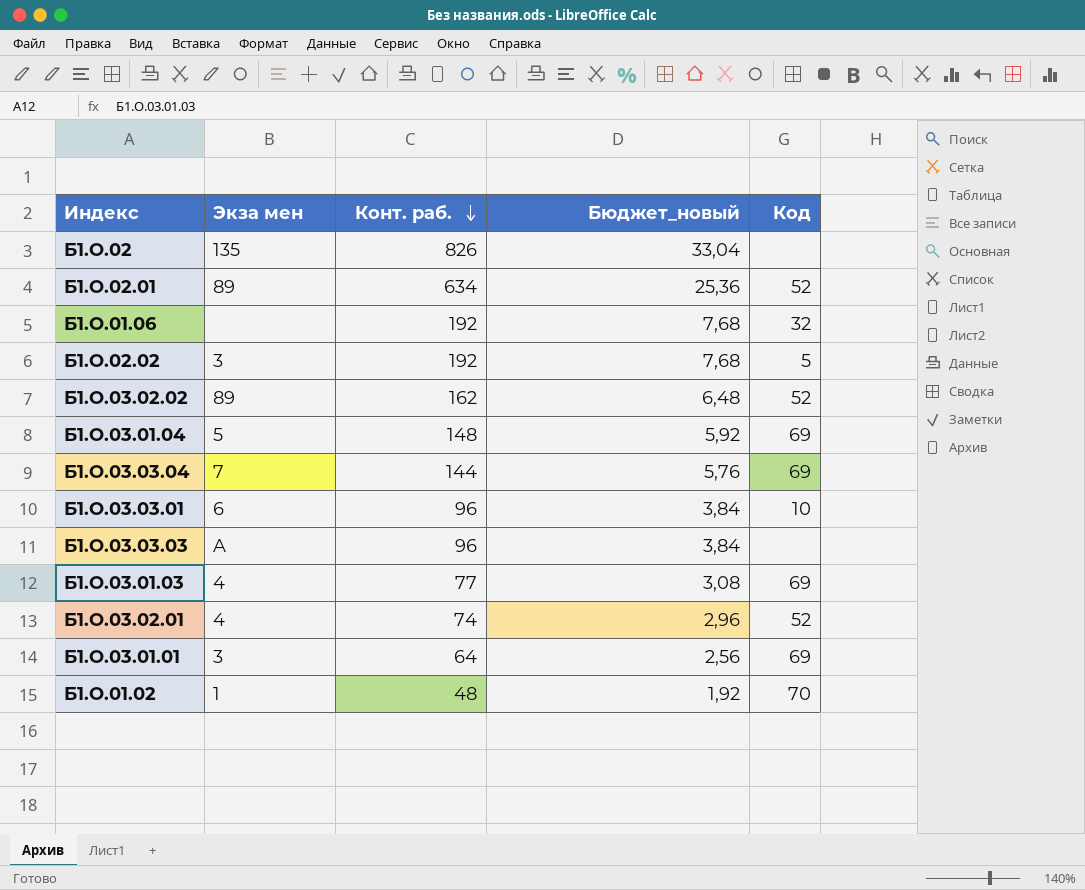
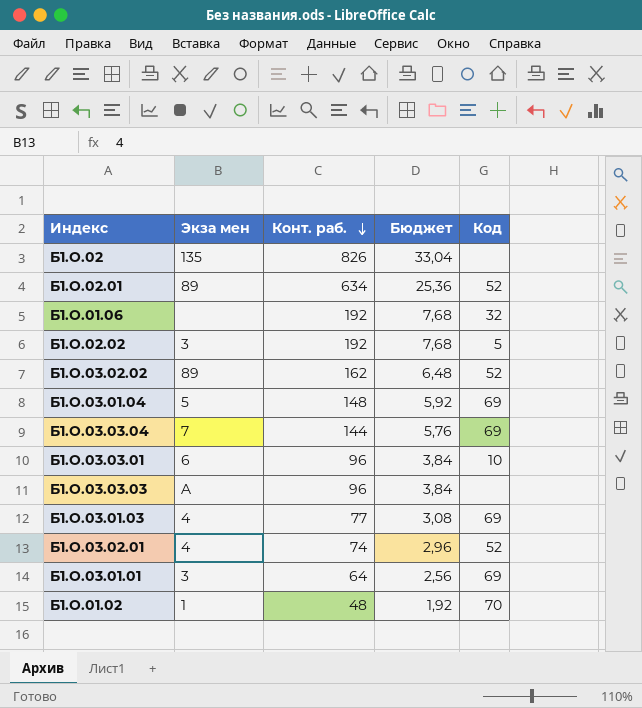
column name: Бюджет_новый -> Бюджет

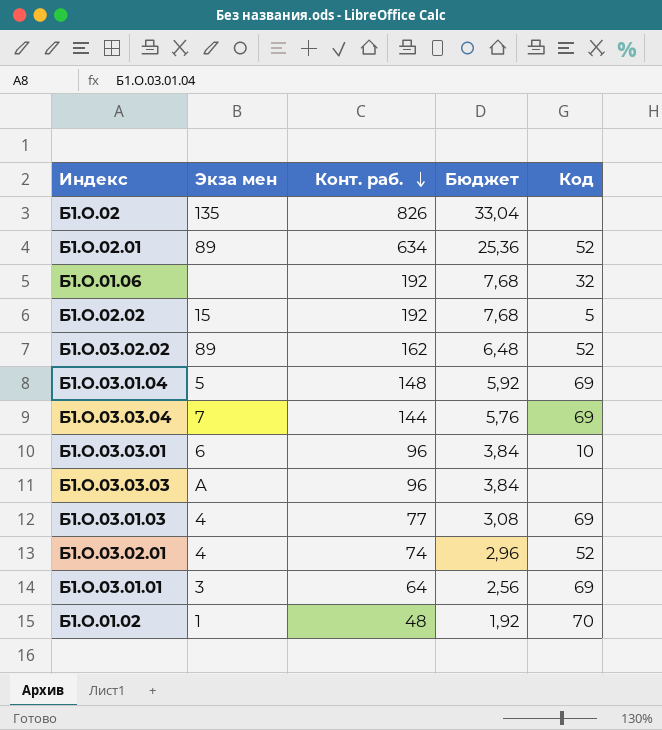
Б1.О.02.02 | Экза мен: 3 -> 15

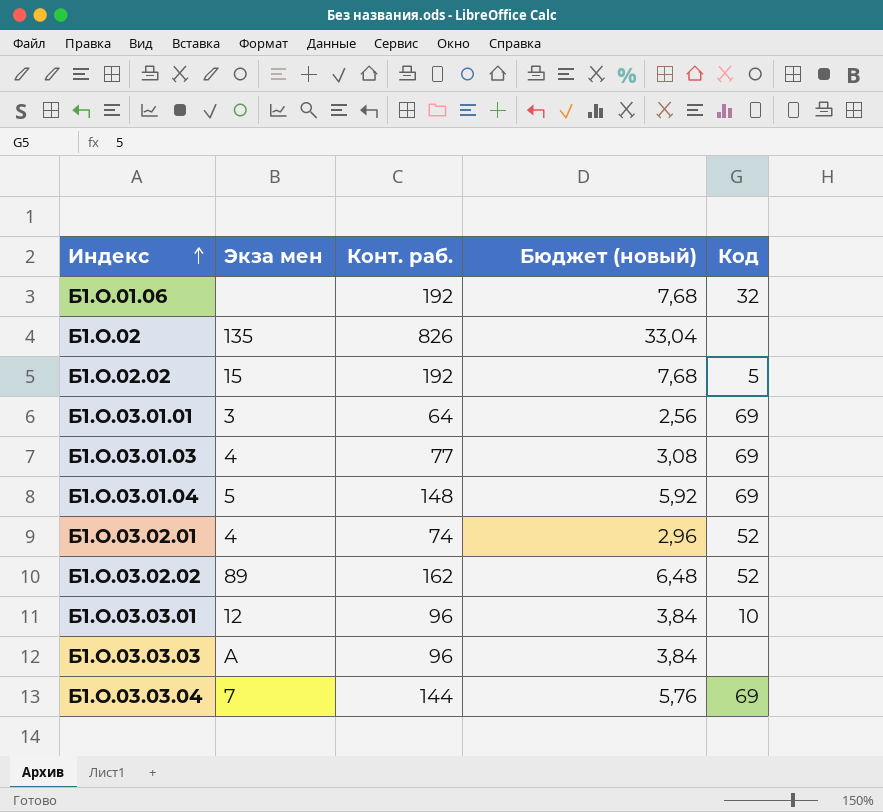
row order: Конт. раб. descending -> Индекс ascending
column name: Бюджет -> Бюджет (новый)
row Б1.О.02.01: 89 | 634 | 25,36 | 52 -> none
row Б1.О.01.02: 1 | 48 | 1,92 | 70 -> none
Б1.О.03.03.01 | Экза мен: 6 -> 12

